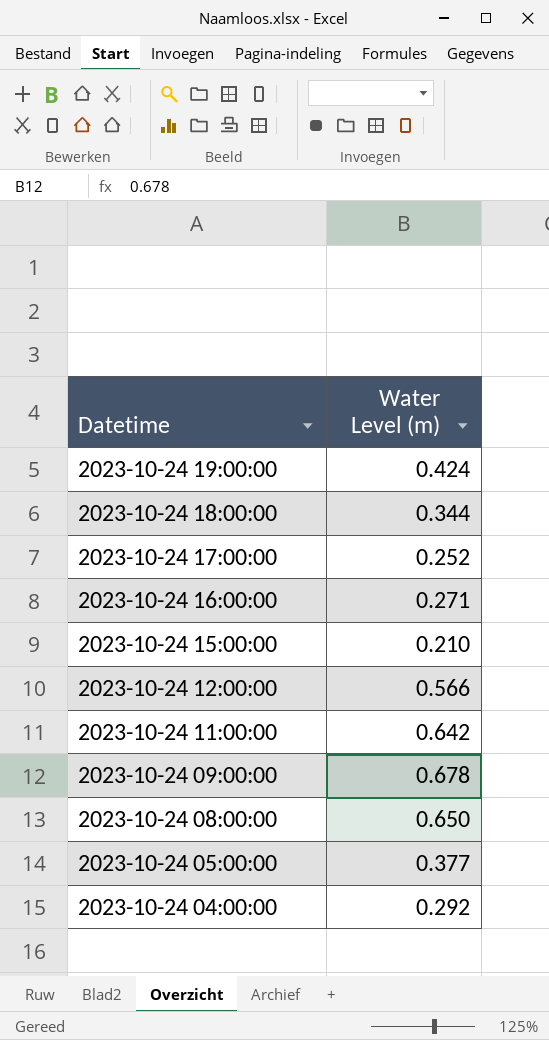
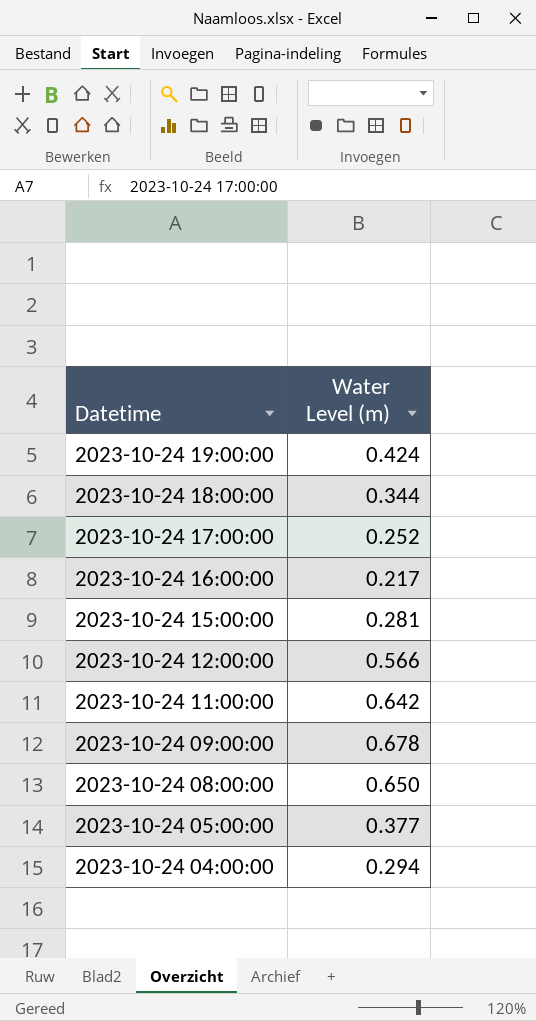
2023-10-24 16:00:00 | Water Level (m): 0.271 -> 0.217
2023-10-24 15:00:00 | Water Level (m): 0.210 -> 0.281
2023-10-24 04:00:00 | Water Level (m): 0.292 -> 0.294

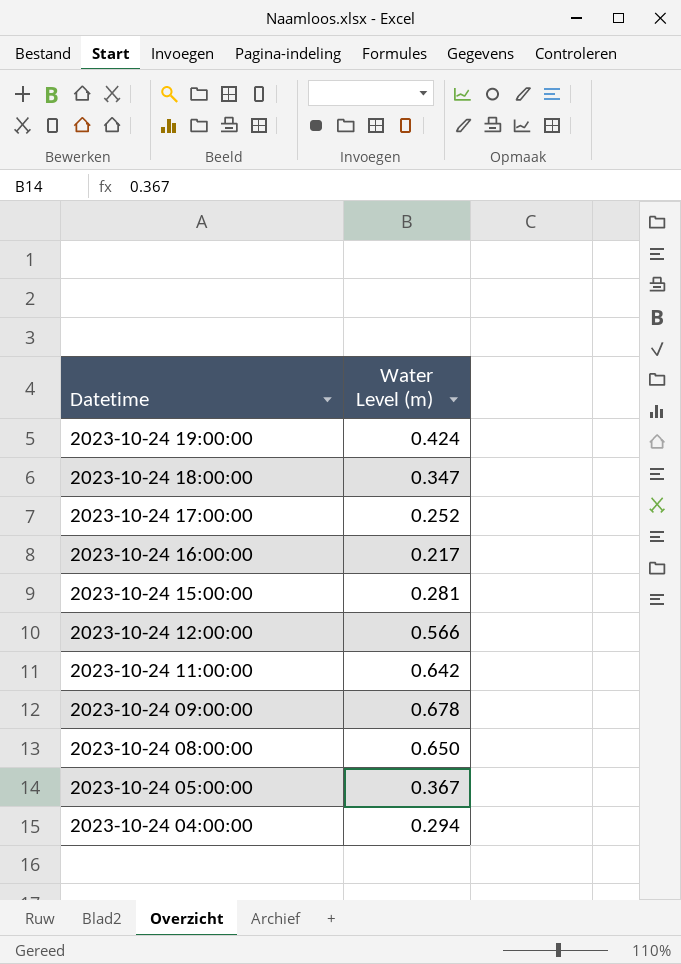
2023-10-24 18:00:00 | Water Level (m): 0.344 -> 0.347
2023-10-24 05:00:00 | Water Level (m): 0.377 -> 0.367

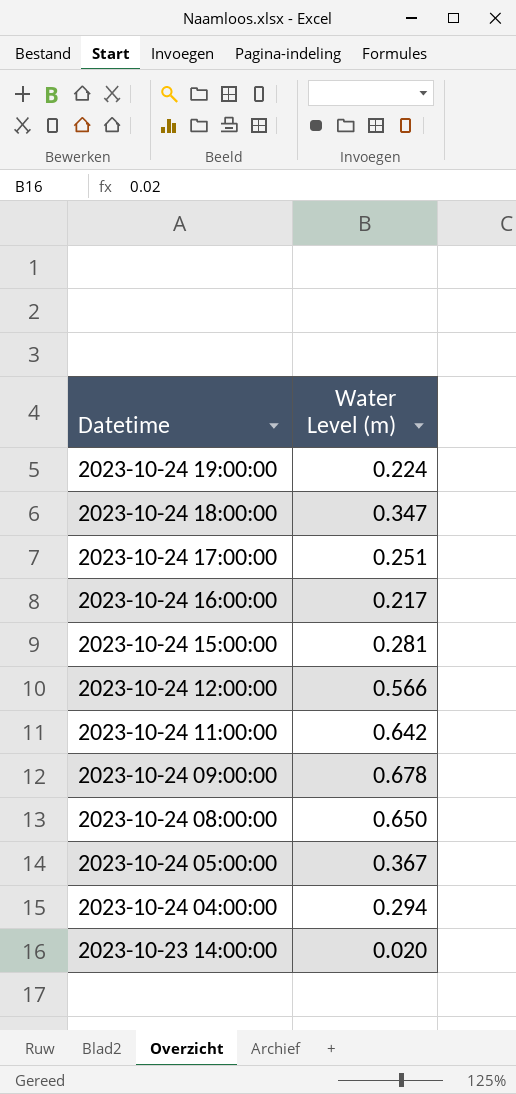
2023-10-24 19:00:00 | Water Level (m): 0.424 -> 0.224
2023-10-24 17:00:00 | Water Level (m): 0.252 -> 0.251
row 2023-10-23 14:00:00: none -> 0.020

